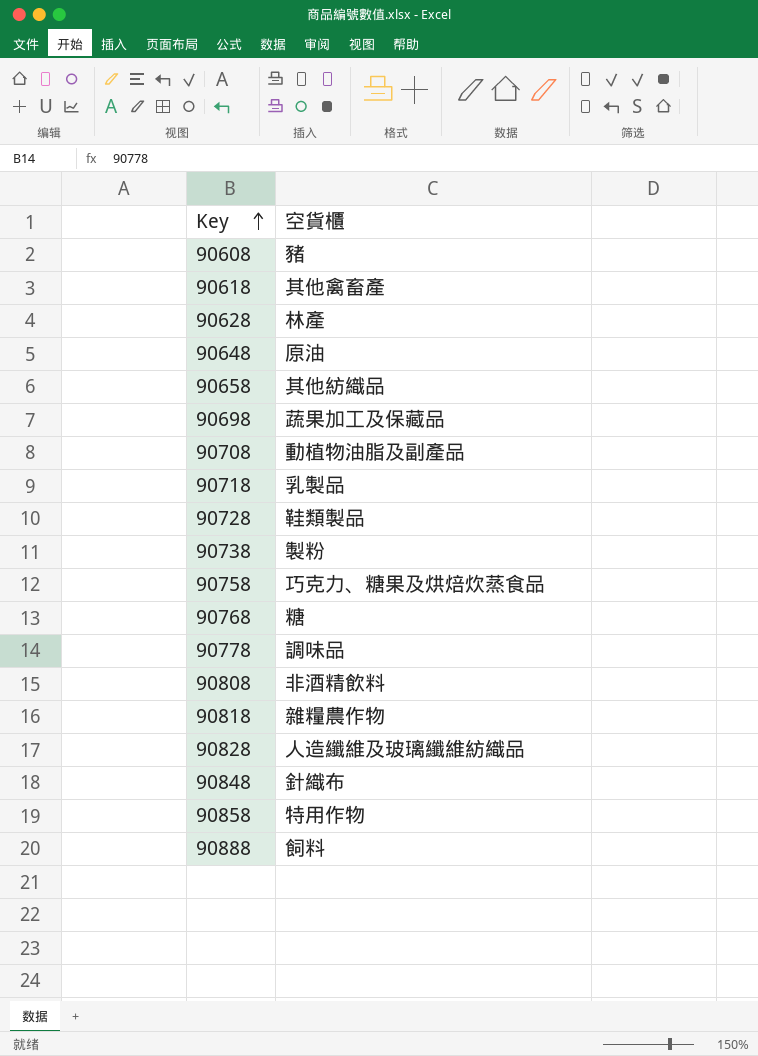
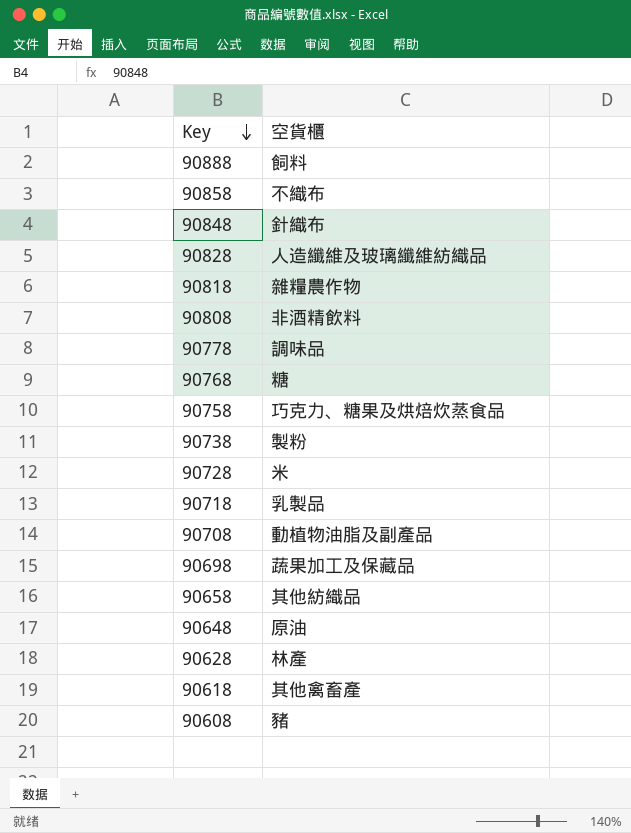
row order: Key ascending -> Key descending
90858 | 空貨櫃: 特用作物 -> 不織布
90728 | 空貨櫃: 鞋類製品 -> 米

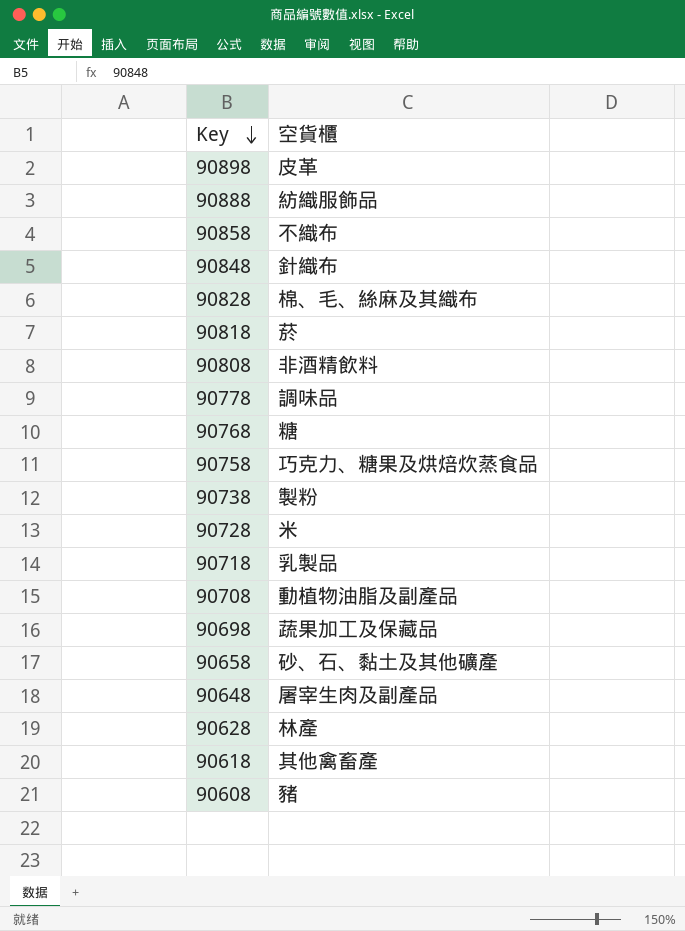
row 90898: none -> 皮革
90888 | 空貨櫃: 飼料 -> 紡織服飾品
90828 | 空貨櫃: 人造纖維及玻璃纖維紡織品 -> 棉、毛、絲麻及其織布
90818 | 空貨櫃: 雜糧農作物 -> 菸
90658 | 空貨櫃: 其他紡織品 -> 砂、石、黏土及其他礦產
90648 | 空貨櫃: 原油 -> 屠宰生肉及副產品

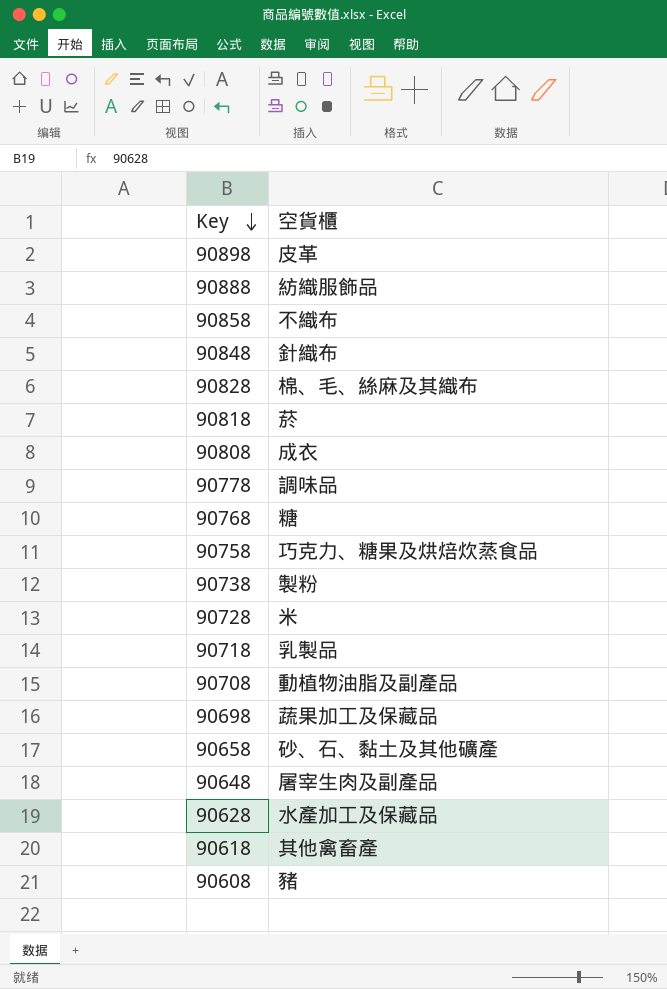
90808 | 空貨櫃: 非酒精飲料 -> 成衣
90628 | 空貨櫃: 林產 -> 水產加工及保藏品

